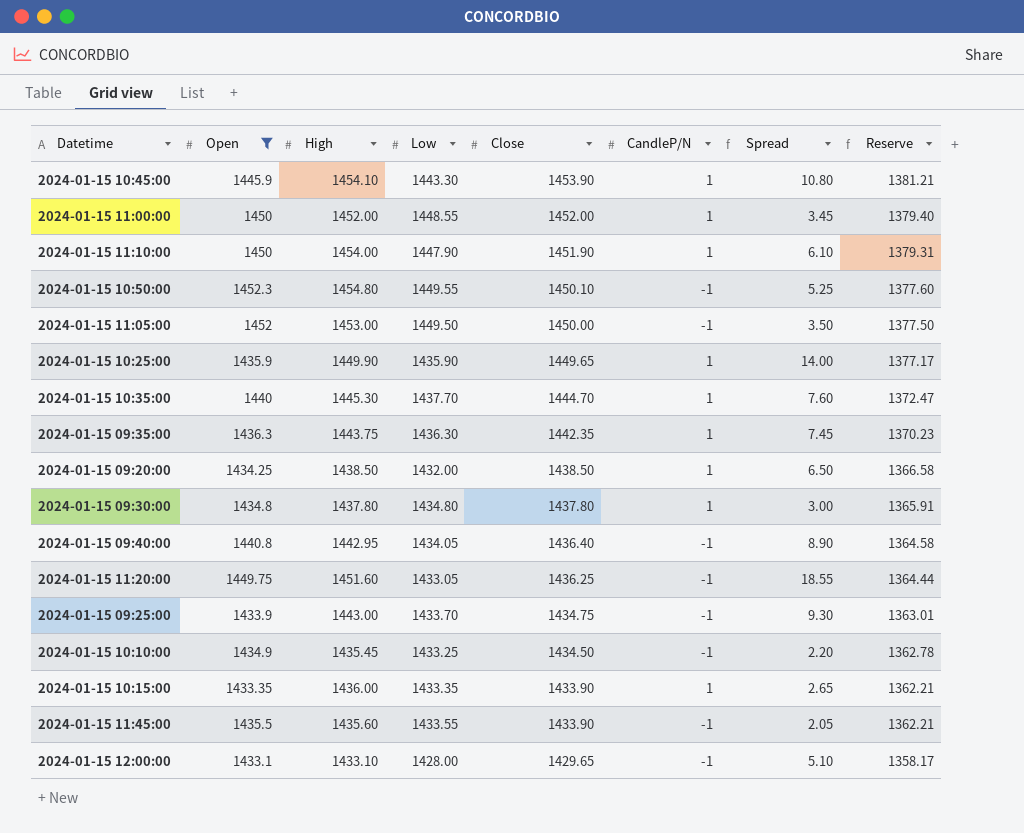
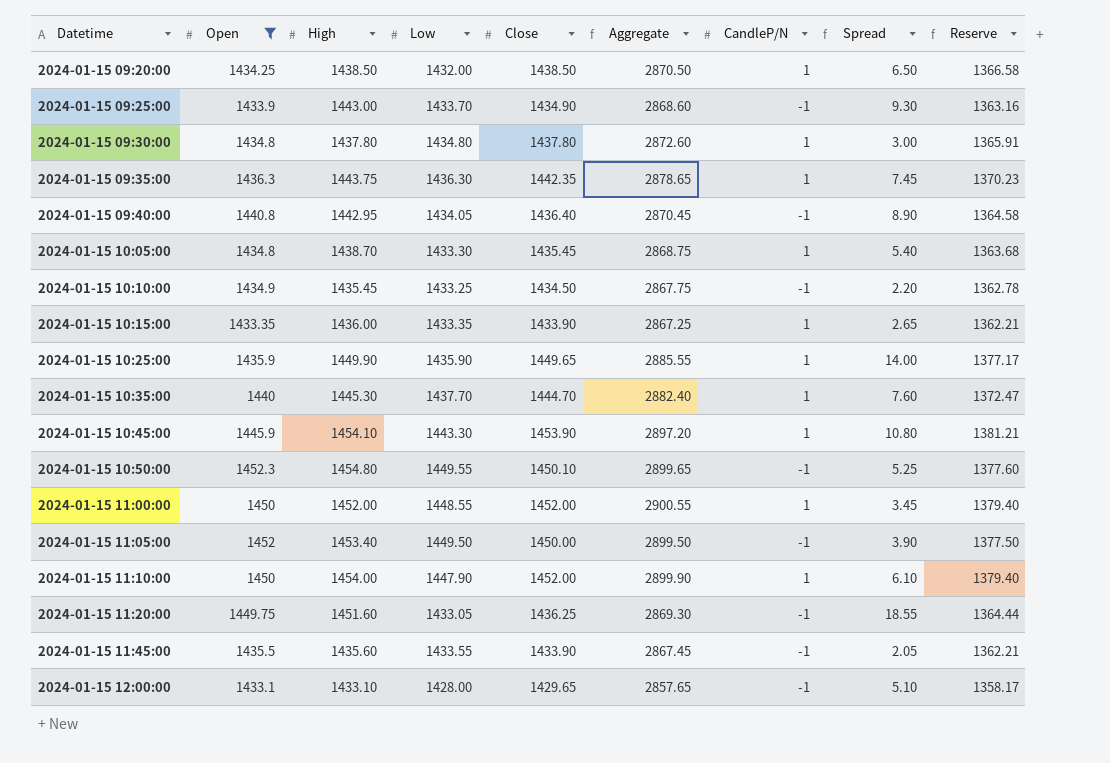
row order: Close descending -> Datetime ascending
column Aggregate | formula: none -> [Low] + [Close]
2024-01-15 09:25:00 | Close: 1434.75 -> 1434.90
2024-01-15 09:25:00 | Reserve: 1363.01 -> 1363.16
row 2024-01-15 10:05:00: none -> 1434.8 | 1438.70 | 1433.30 | 1435.45 | 2868.75 | 1 | 5.40 | 1363.68
2024-01-15 11:05:00 | High: 1453.00 -> 1453.40
2024-01-15 11:05:00 | Spread: 3.50 -> 3.90
2024-01-15 11:10:00 | Close: 1451.90 -> 1452.00
2024-01-15 11:10:00 | Reserve: 1379.31 -> 1379.40

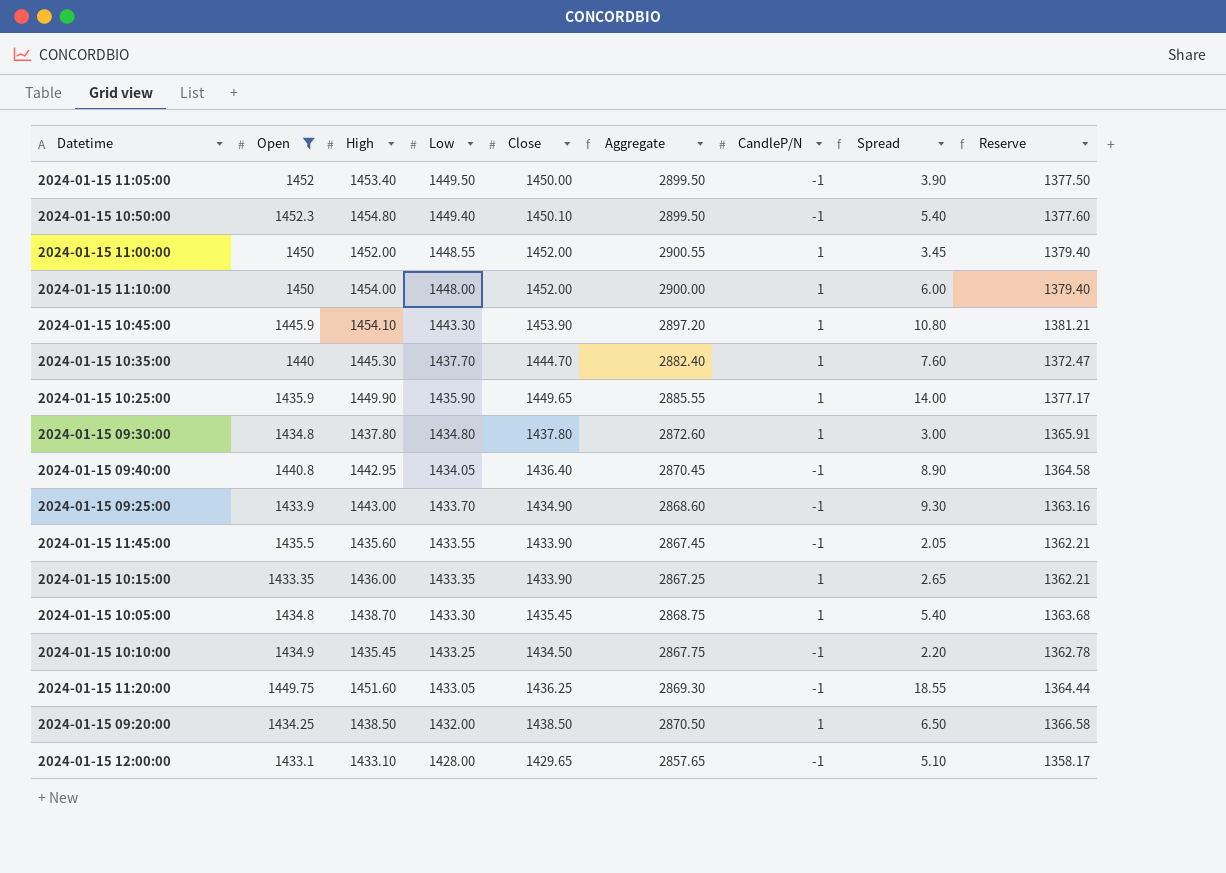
row order: Datetime ascending -> Low descending
row 2024-01-15 09:35:00: 1436.3 | 1443.75 | 1436.30 | 1442.35 | 2878.65 | 1 | 7.45 | 1370.23 -> none
2024-01-15 10:50:00 | Low: 1449.55 -> 1449.40
2024-01-15 10:50:00 | Aggregate: 2899.65 -> 2899.50
2024-01-15 10:50:00 | Spread: 5.25 -> 5.40
2024-01-15 11:10:00 | Low: 1447.90 -> 1448.00
2024-01-15 11:10:00 | Aggregate: 2899.90 -> 2900.00
2024-01-15 11:10:00 | Spread: 6.10 -> 6.00

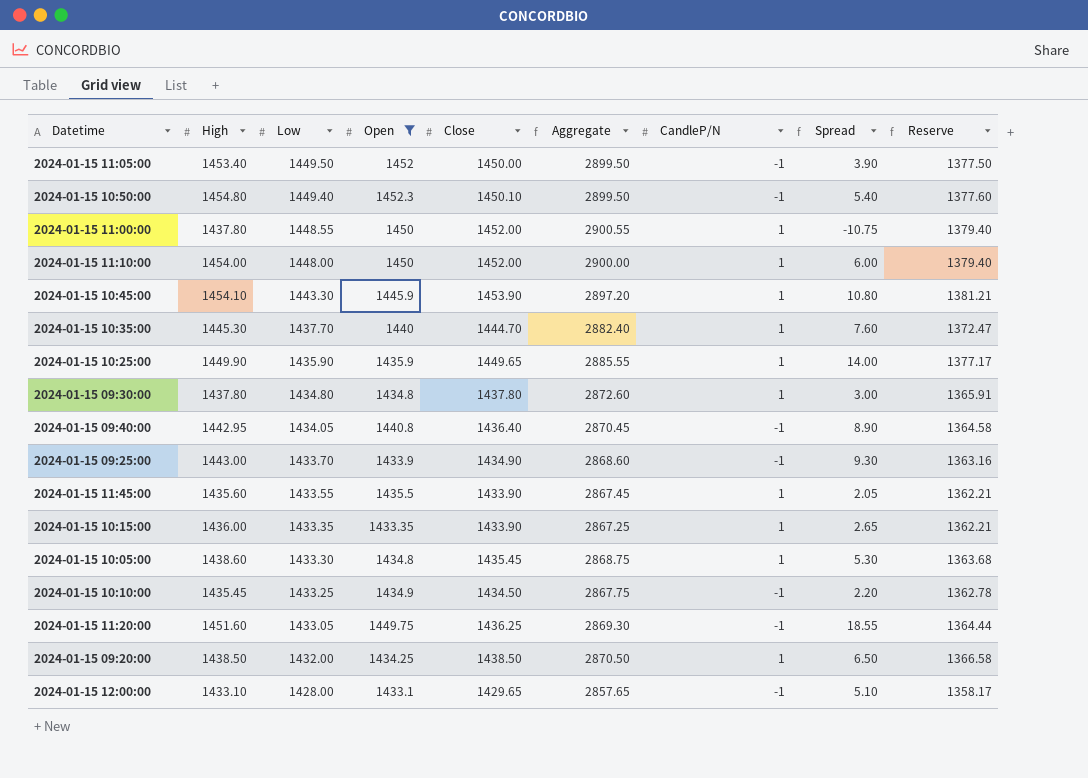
column Open | position: 2 -> 4
2024-01-15 11:00:00 | High: 1452.00 -> 1437.80
2024-01-15 11:00:00 | Spread: 3.45 -> -10.75
2024-01-15 11:45:00 | CandleP/N: -1 -> 1
2024-01-15 10:05:00 | High: 1438.70 -> 1438.60
2024-01-15 10:05:00 | Spread: 5.40 -> 5.30

